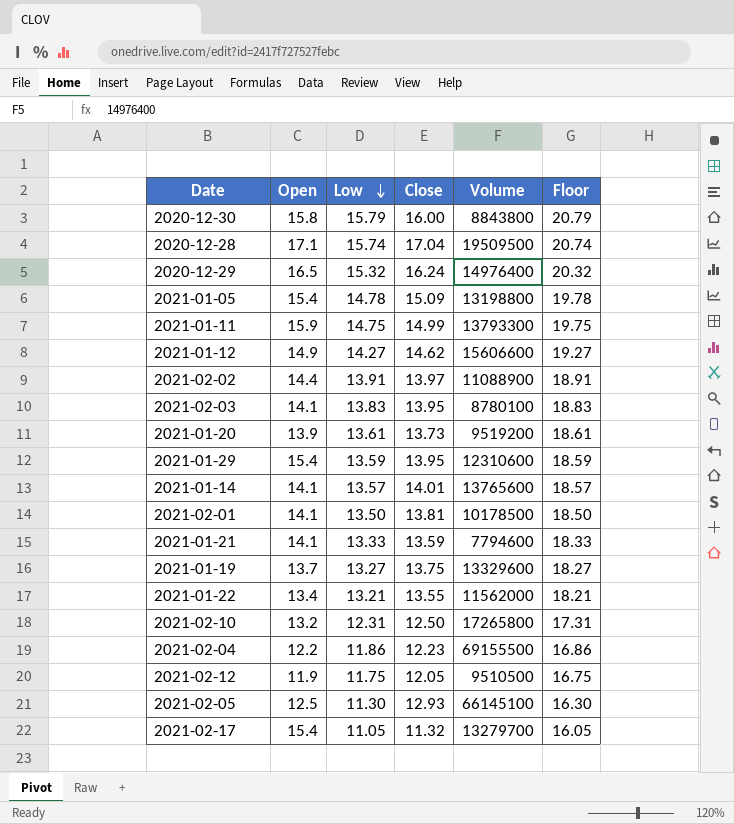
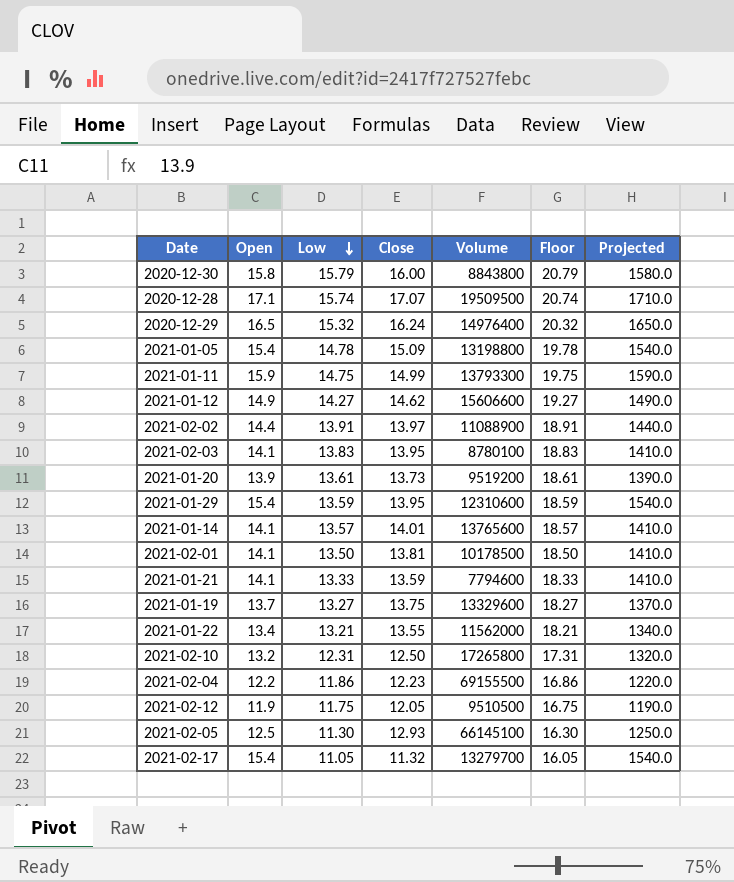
column Projected | formula: none -> [Open] * 100
2020-12-28 | Close: 17.04 -> 17.07

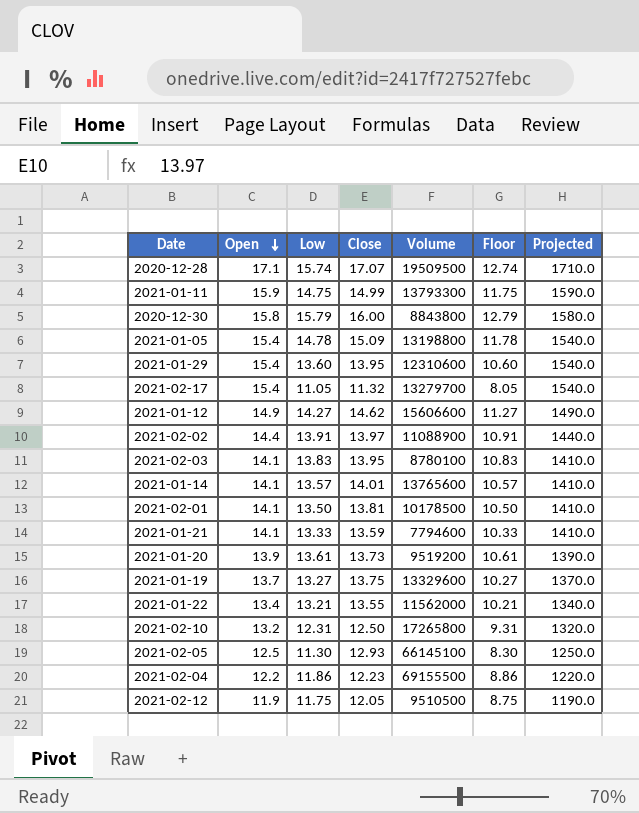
row order: Low descending -> Open descending
column Floor | formula: [Low] + 5 -> [Low] - 3
row 2020-12-29: 16.5 | 15.32 | 16.24 | 14976400 | 20.32 | 1650.0 -> none
2021-01-29 | Low: 13.59 -> 13.60

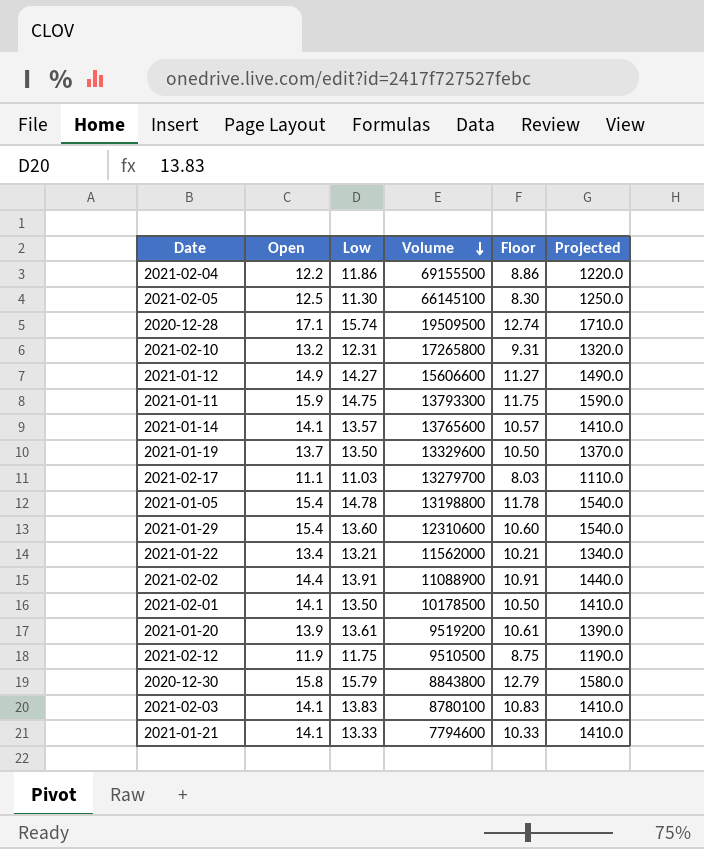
row order: Open descending -> Volume descending
column Close | position: 4 -> none
2021-01-19 | Low: 13.27 -> 13.50
2021-01-19 | Floor: 10.27 -> 10.50
2021-02-17 | Open: 15.4 -> 11.1
2021-02-17 | Low: 11.05 -> 11.03
2021-02-17 | Floor: 8.05 -> 8.03
2021-02-17 | Projected: 1540.0 -> 1110.0

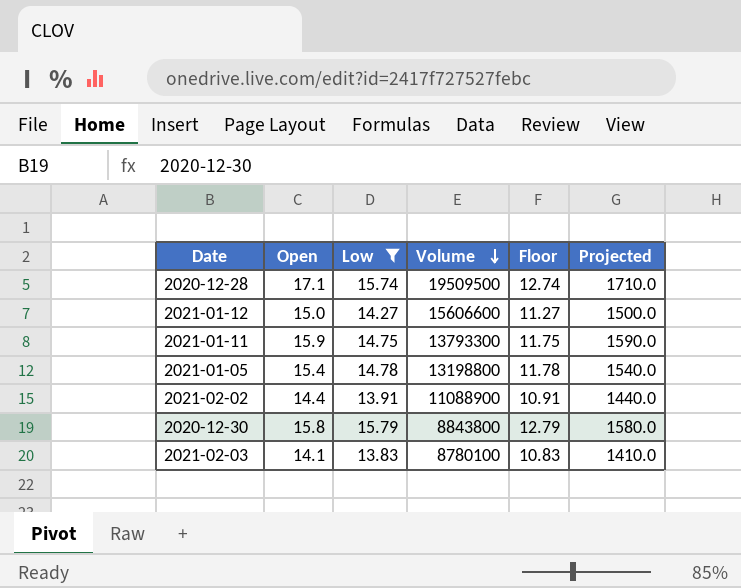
filter: none -> Low >= 13.83
2021-01-12 | Open: 14.9 -> 15.0
2021-01-12 | Projected: 1490.0 -> 1500.0

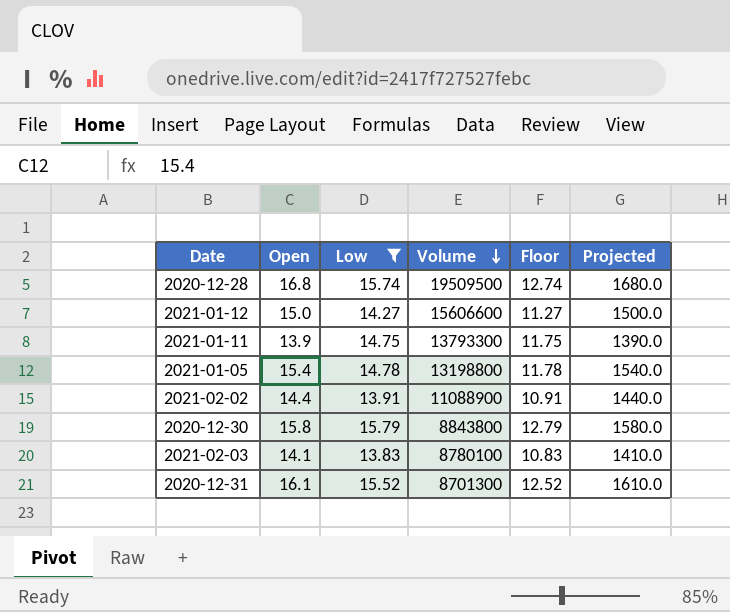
2020-12-28 | Open: 17.1 -> 16.8
2020-12-28 | Projected: 1710.0 -> 1680.0
2021-01-11 | Open: 15.9 -> 13.9
2021-01-11 | Projected: 1590.0 -> 1390.0
row 2020-12-31: none -> 16.1 | 15.52 | 8701300 | 12.52 | 1610.0

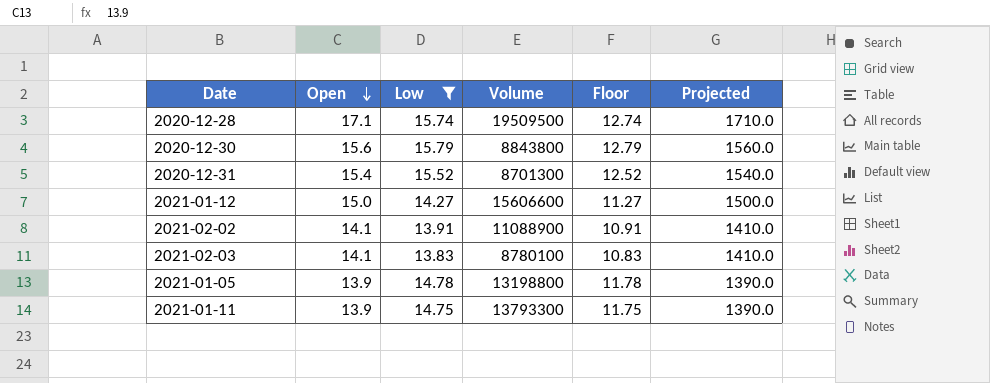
row order: Volume descending -> Open descending
2020-12-28 | Open: 16.8 -> 17.1
2020-12-28 | Projected: 1680.0 -> 1710.0
2020-12-30 | Open: 15.8 -> 15.6
2020-12-30 | Projected: 1580.0 -> 1560.0
2020-12-31 | Open: 16.1 -> 15.4
2020-12-31 | Projected: 1610.0 -> 1540.0
2021-02-02 | Open: 14.4 -> 14.1
2021-02-02 | Projected: 1440.0 -> 1410.0
2021-01-05 | Open: 15.4 -> 13.9
2021-01-05 | Projected: 1540.0 -> 1390.0

